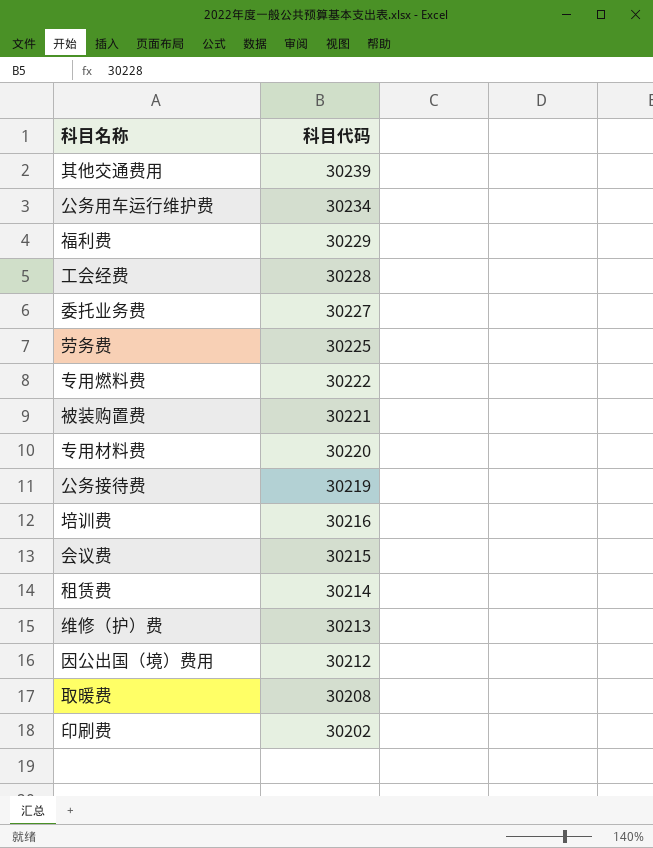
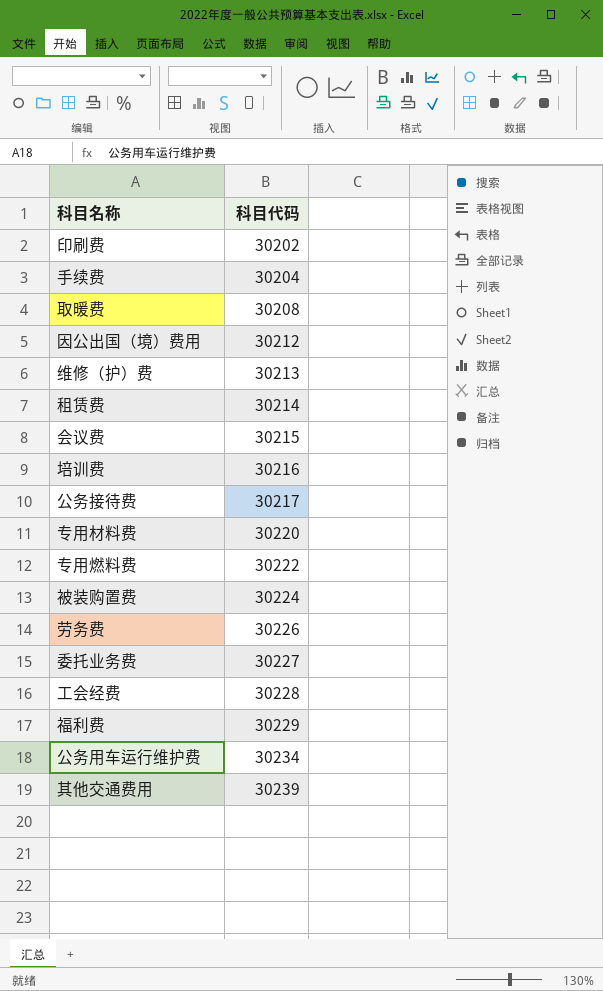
row order: 科目代码 descending -> 科目代码 ascending
row 手续费: none -> 30204
公务接待费 | 科目代码: 30219 -> 30217
被装购置费 | 科目代码: 30221 -> 30224
劳务费 | 科目代码: 30225 -> 30226

